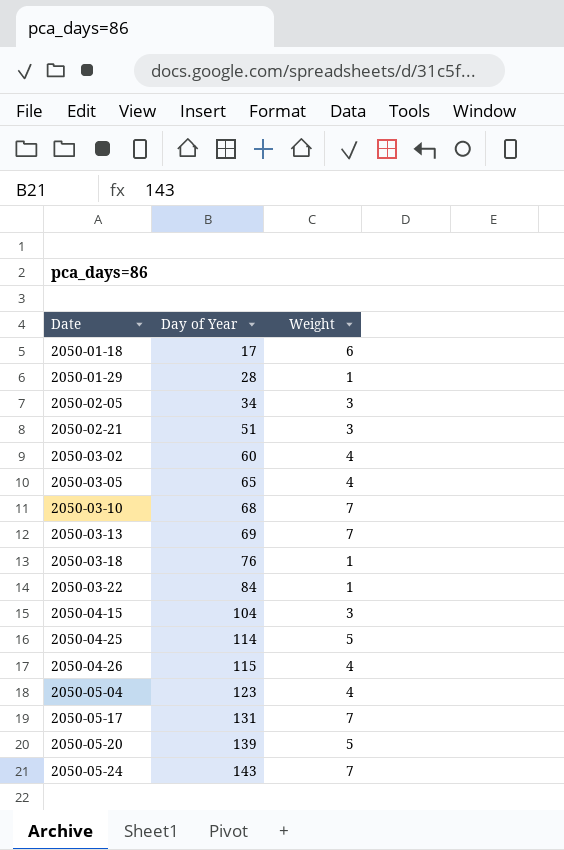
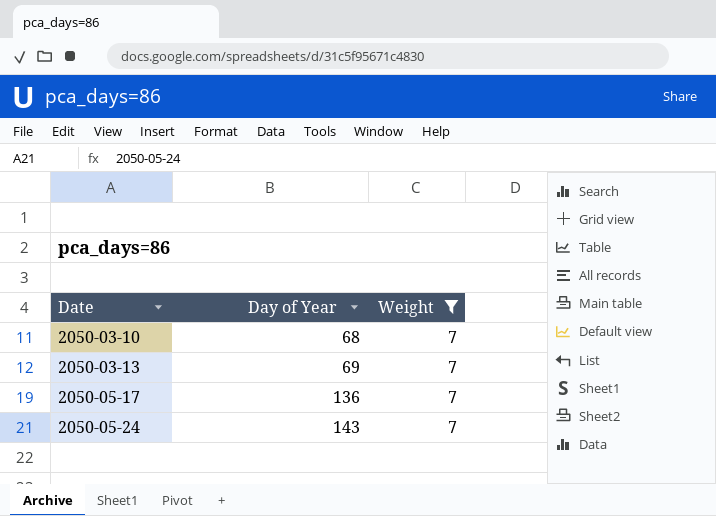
filter: none -> Weight = 7
2050-05-17 | Day of Year: 131 -> 136

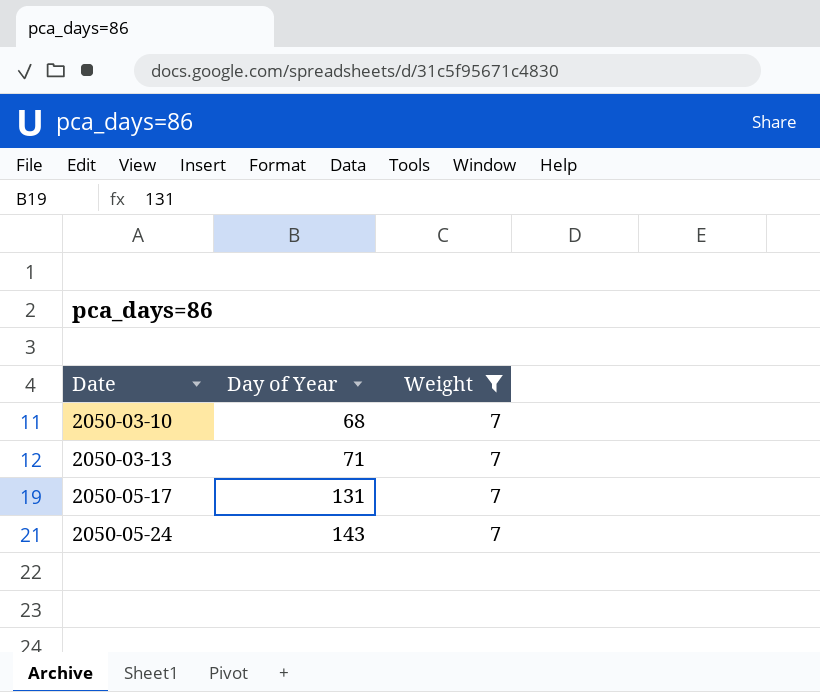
2050-03-13 | Day of Year: 69 -> 71
2050-05-17 | Day of Year: 136 -> 131

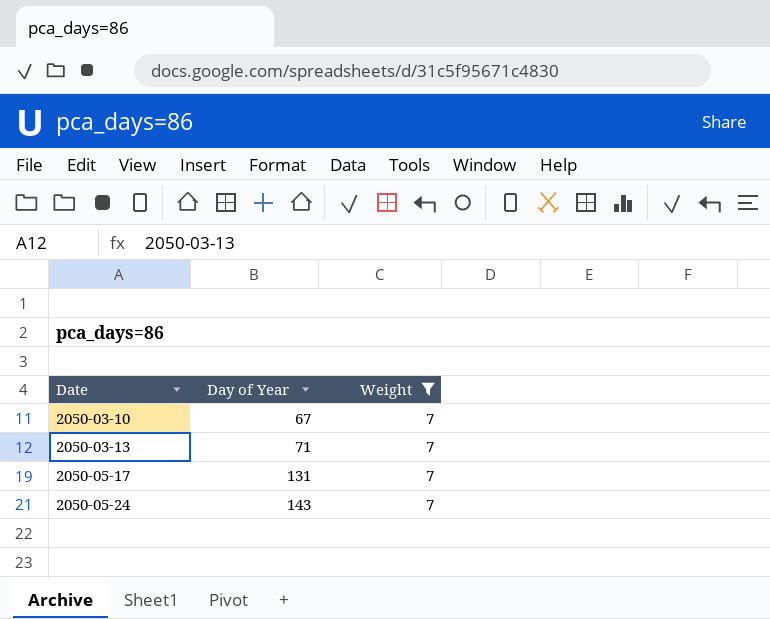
2050-03-10 | Day of Year: 68 -> 67

